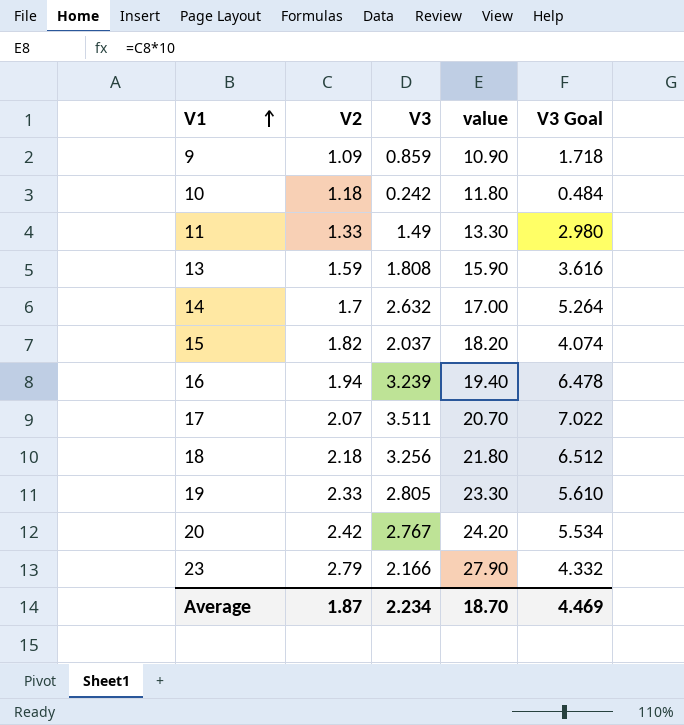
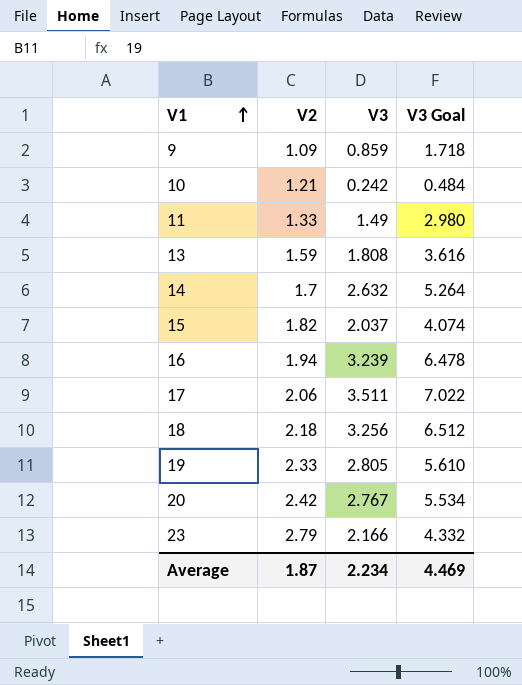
column value | formula: [V2] * 10 -> none
10 | V2: 1.18 -> 1.21
17 | V2: 2.07 -> 2.06

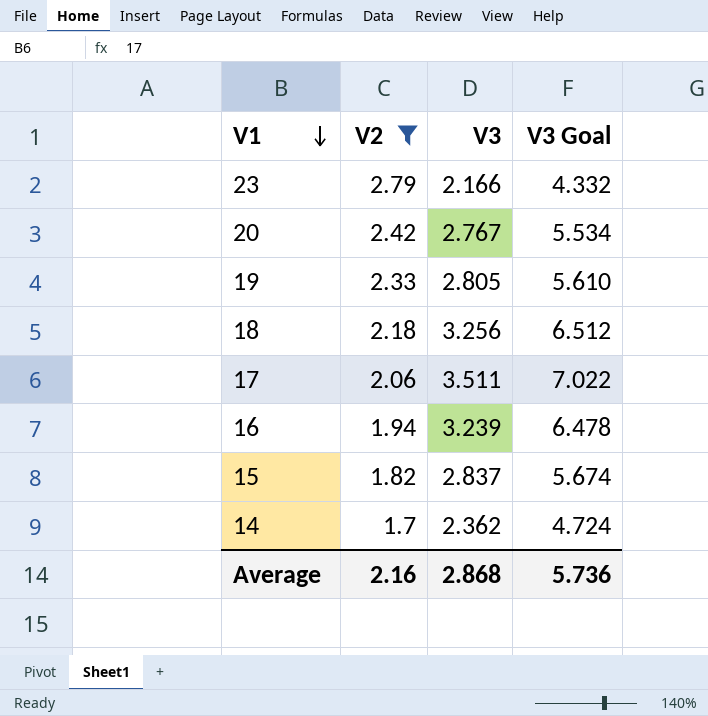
filter: none -> V2 >= 1.7
row order: V1 ascending -> V1 descending
15 | V3: 2.037 -> 2.837
15 | V3 Goal: 4.074 -> 5.674
14 | V3: 2.632 -> 2.362
14 | V3 Goal: 5.264 -> 4.724
Average | V2: 1.87 -> 2.16
Average | V3: 2.234 -> 2.868
Average | V3 Goal: 4.469 -> 5.736

